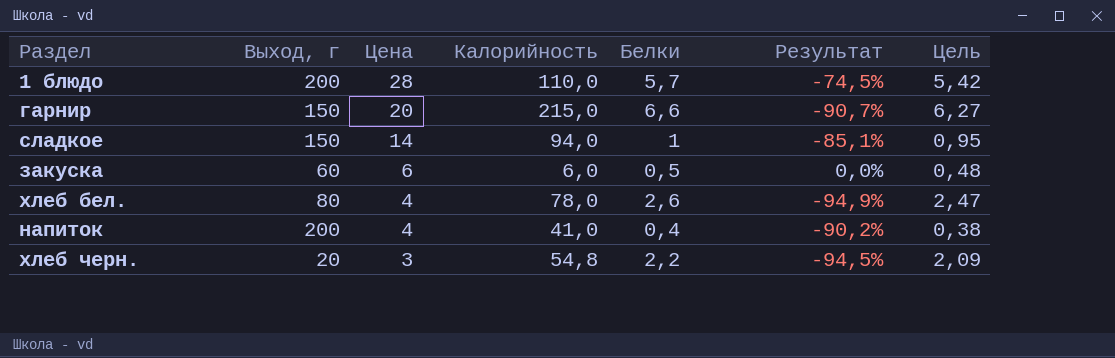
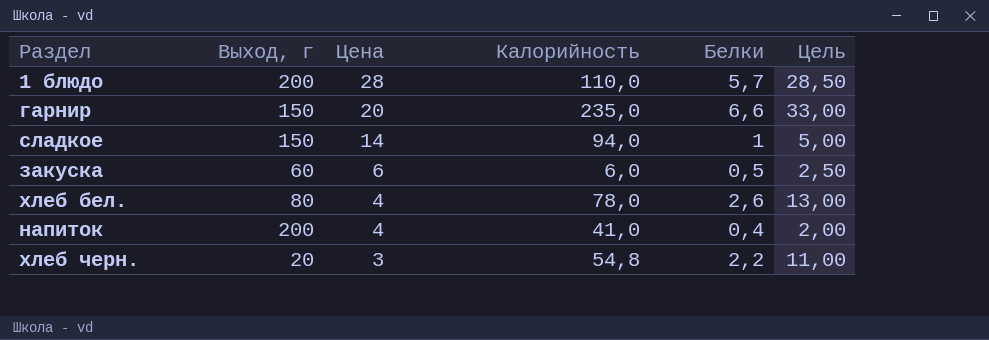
column Результат | formula: ([Цена] - [Калорийность]) / [Калорийность] -> none
column Цель | formula: [Белки] * 0,95 -> [Белки] * 5
гарнир | Калорийность: 215,0 -> 235,0

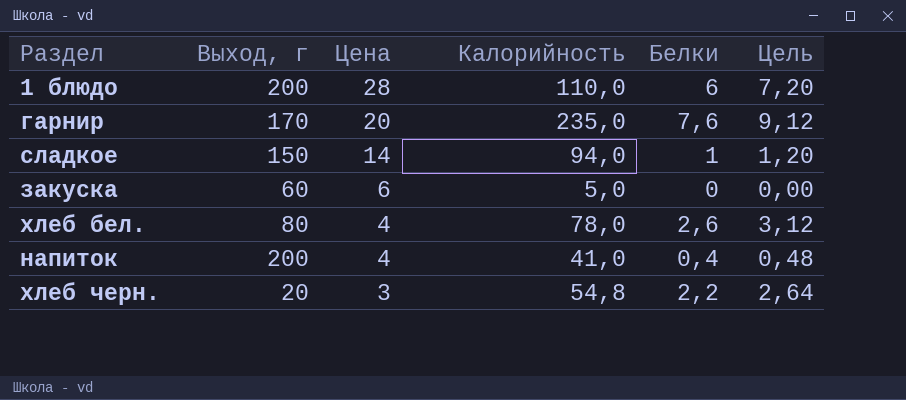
column Цель | formula: [Белки] * 5 -> [Белки] * 1,2
1 блюдо | Белки: 5,7 -> 6
гарнир | Выход, г: 150 -> 170
гарнир | Белки: 6,6 -> 7,6
закуска | Калорийность: 6,0 -> 5,0
закуска | Белки: 0,5 -> 0

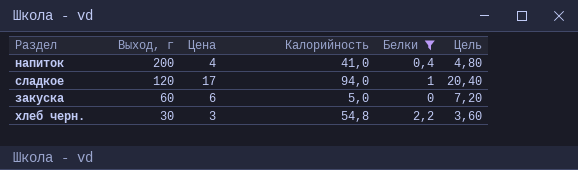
filter: none -> Белки <= 2,2
row order: Цена descending -> Выход, г descending
column Цель | formula: [Белки] * 1,2 -> [Цена] * 1,2
сладкое | Выход, г: 150 -> 120
сладкое | Цена: 14 -> 17
хлеб черн. | Выход, г: 20 -> 30

